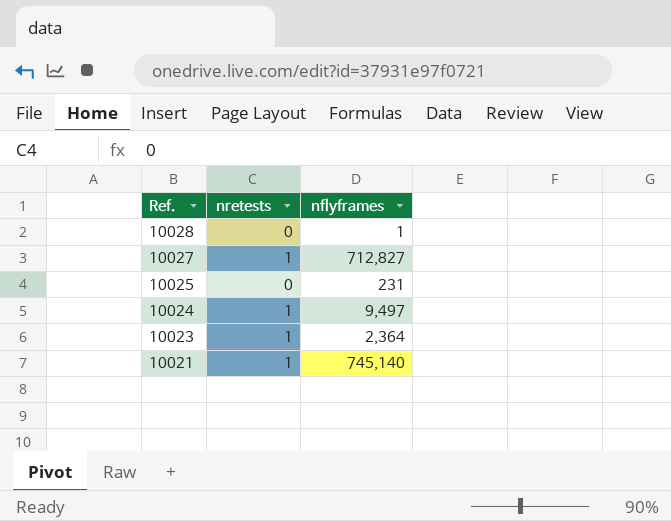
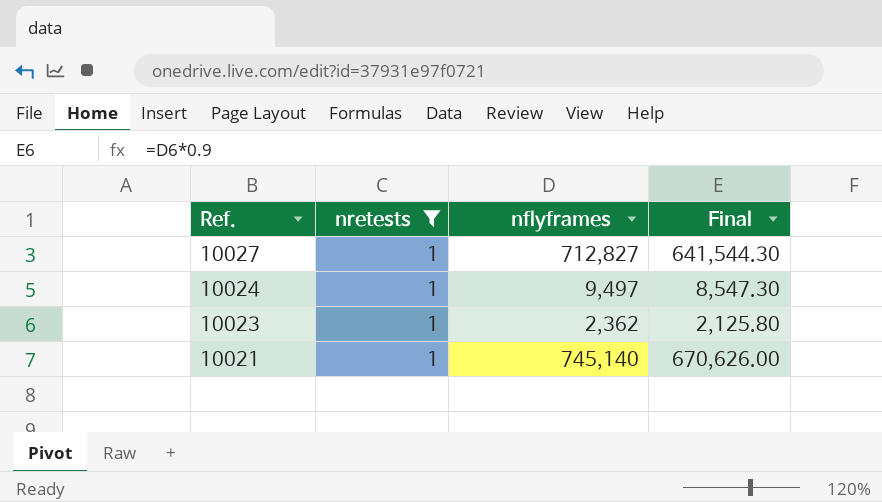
filter: none -> nretests = 1
column Final | formula: none -> [nflyframes] * 0.9
10023 | nflyframes: 2,364 -> 2,362

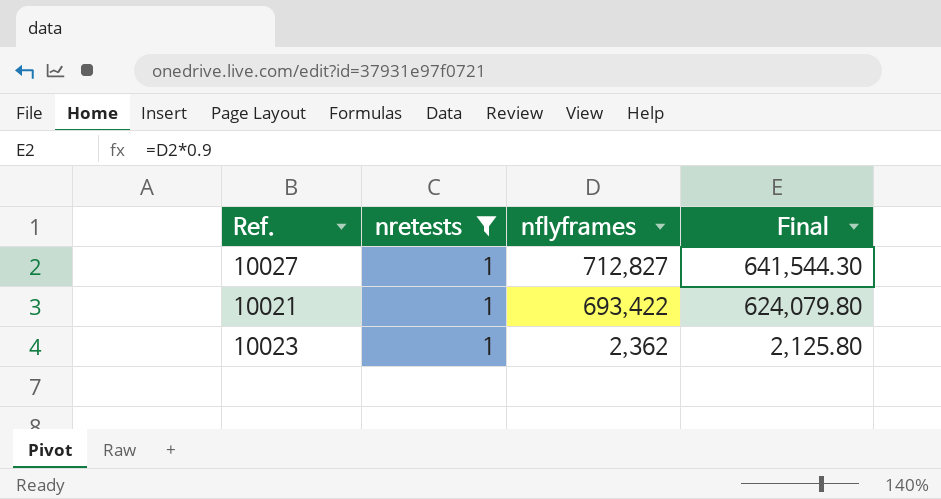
row order: Ref. descending -> nflyframes descending
row 10024: 1 | 9,497 | 8,547.30 -> none
10021 | nflyframes: 745,140 -> 693,422
10021 | Final: 670,626.00 -> 624,079.80

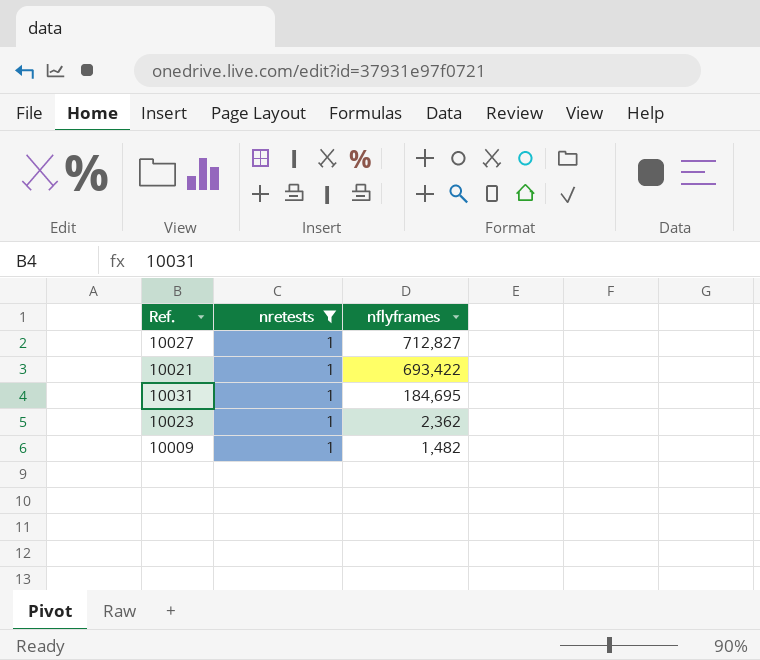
column Final | formula: [nflyframes] * 0.9 -> none
row 10031: none -> 1 | 184,695
row 10009: none -> 1 | 1,482

